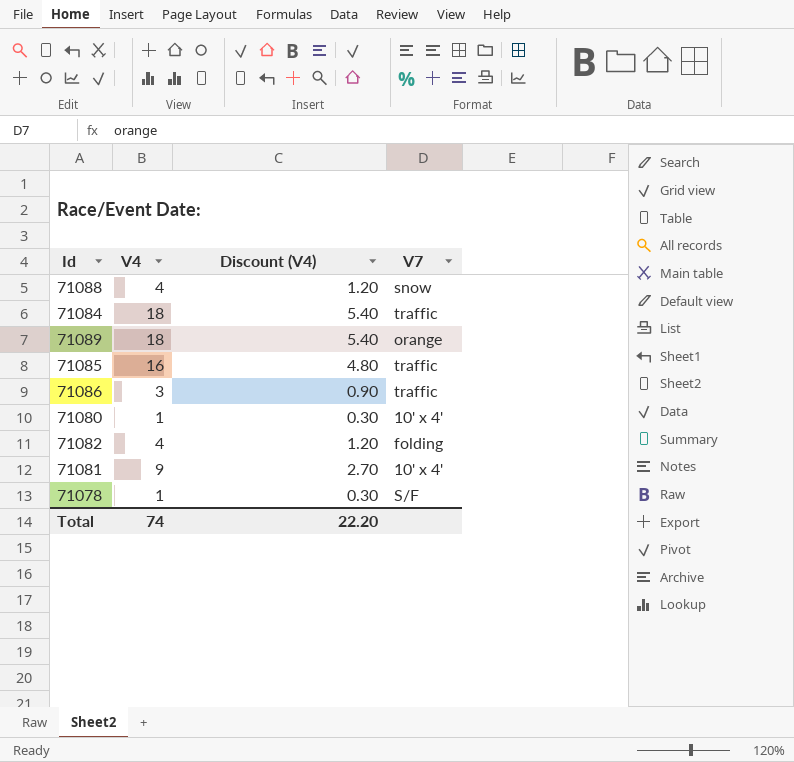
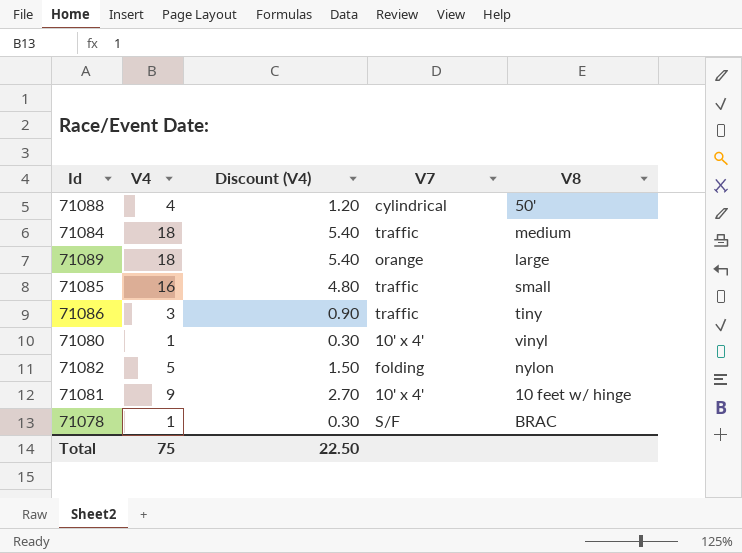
column V8 | position: none -> 5
71088 | V7: snow -> cylindrical
71082 | V4: 4 -> 5
71082 | Discount (V4): 1.20 -> 1.50
Total | V4: 74 -> 75
Total | Discount (V4): 22.20 -> 22.50

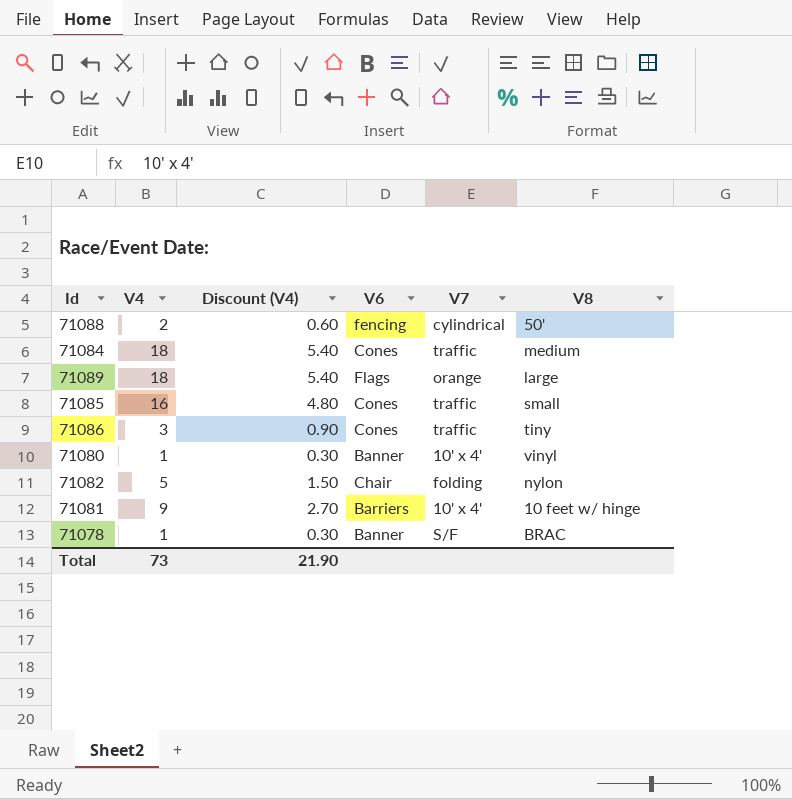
column V6 | position: none -> 4
71088 | V4: 4 -> 2
71088 | Discount (V4): 1.20 -> 0.60
Total | V4: 75 -> 73
Total | Discount (V4): 22.50 -> 21.90

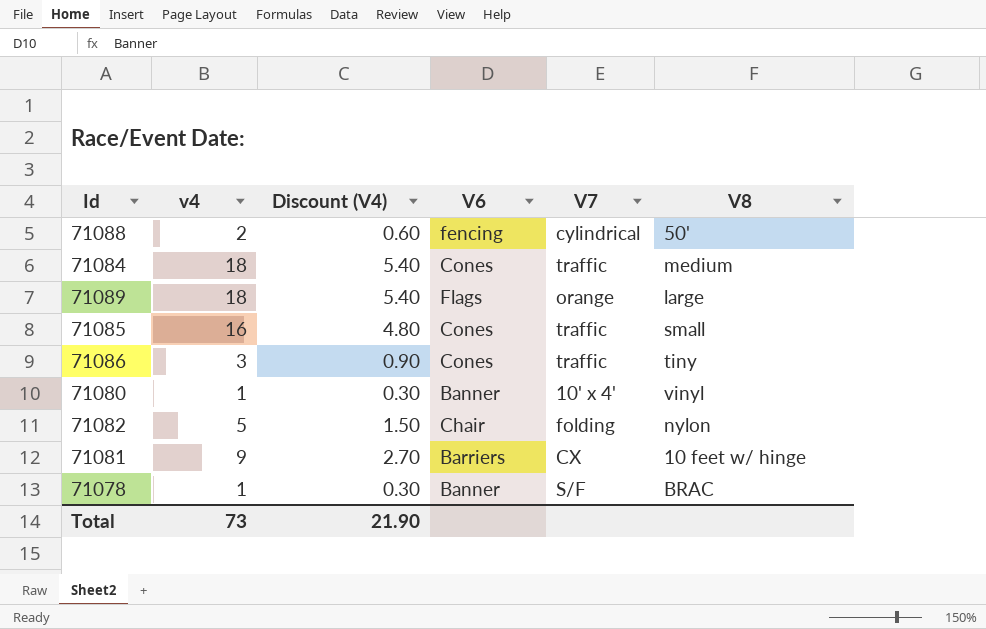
column name: V4 -> v4
71081 | V7: 10' x 4' -> CX

